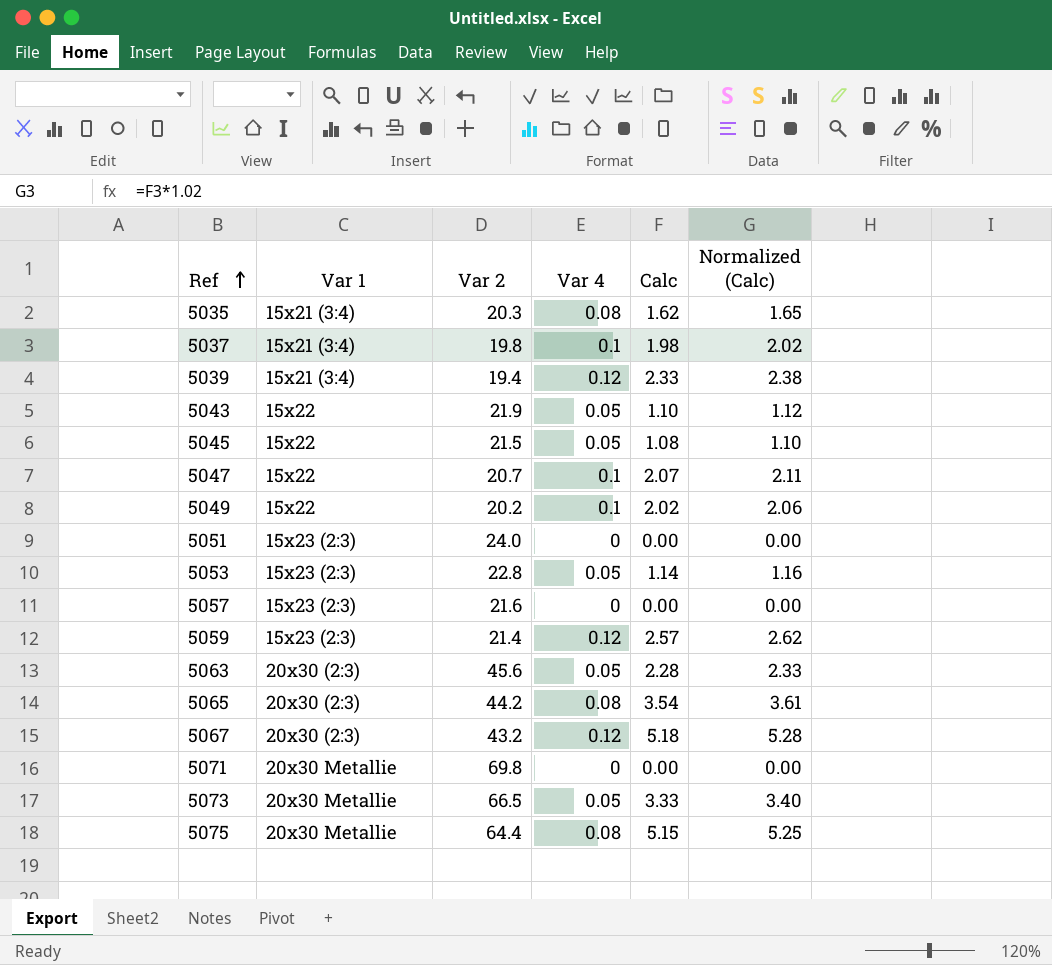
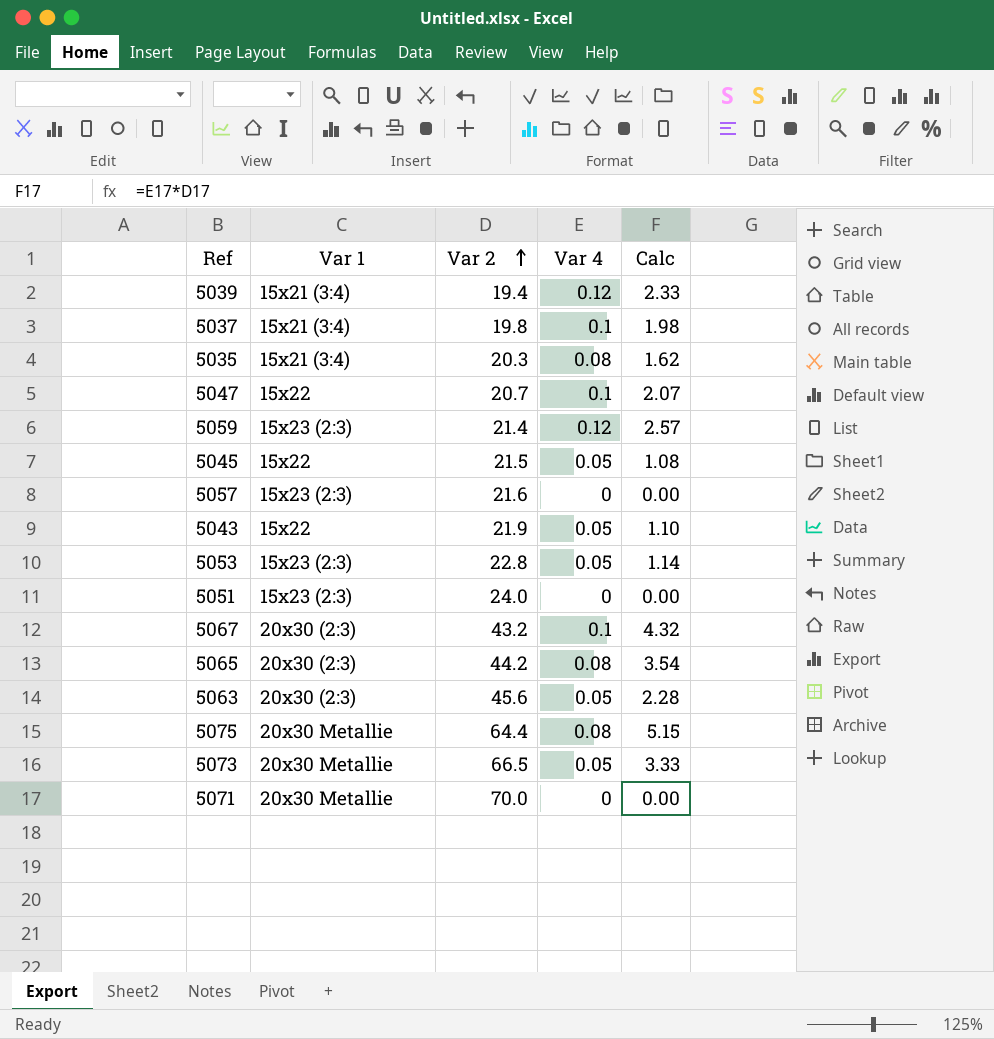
row order: Ref ascending -> Var 2 ascending
column Normalized (Calc) | formula: [Calc] * 1.02 -> none
row 5049: 15x22 | 20.2 | 0.1 | 2.02 | 2.06 -> none
5067 | Var 4: 0.12 -> 0.1
5067 | Calc: 5.18 -> 4.32
5071 | Var 2: 69.8 -> 70.0

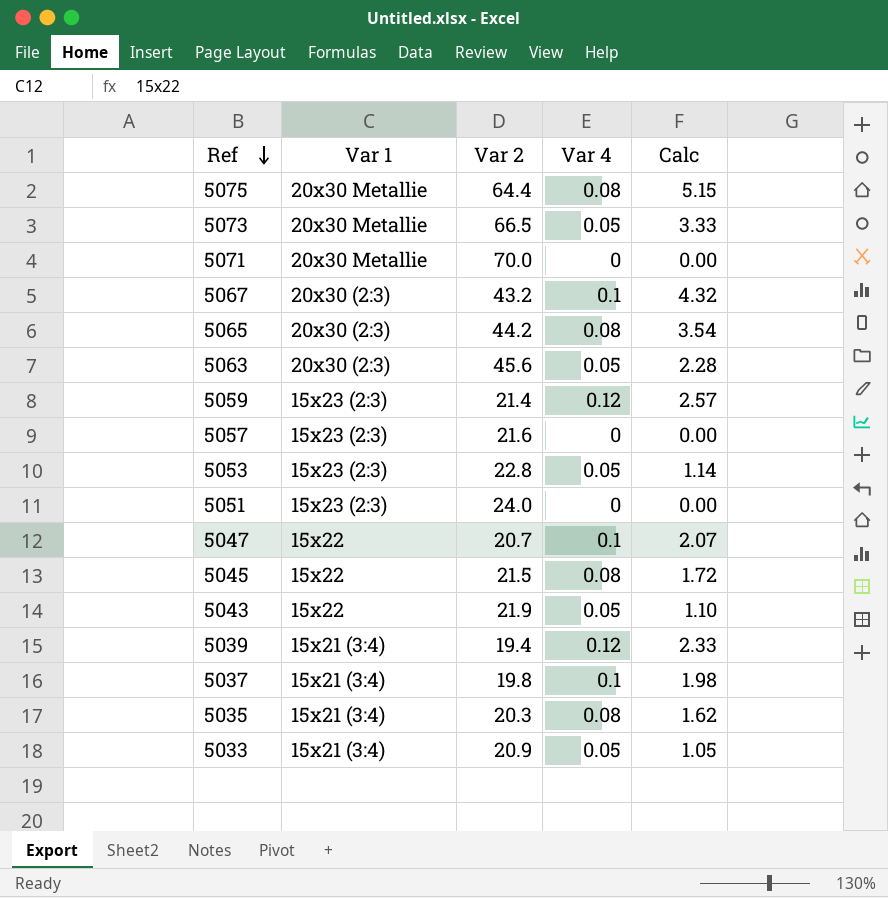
row order: Var 2 ascending -> Ref descending
5045 | Var 4: 0.05 -> 0.08
5045 | Calc: 1.08 -> 1.72
row 5033: none -> 15x21 (3:4) | 20.9 | 0.05 | 1.05

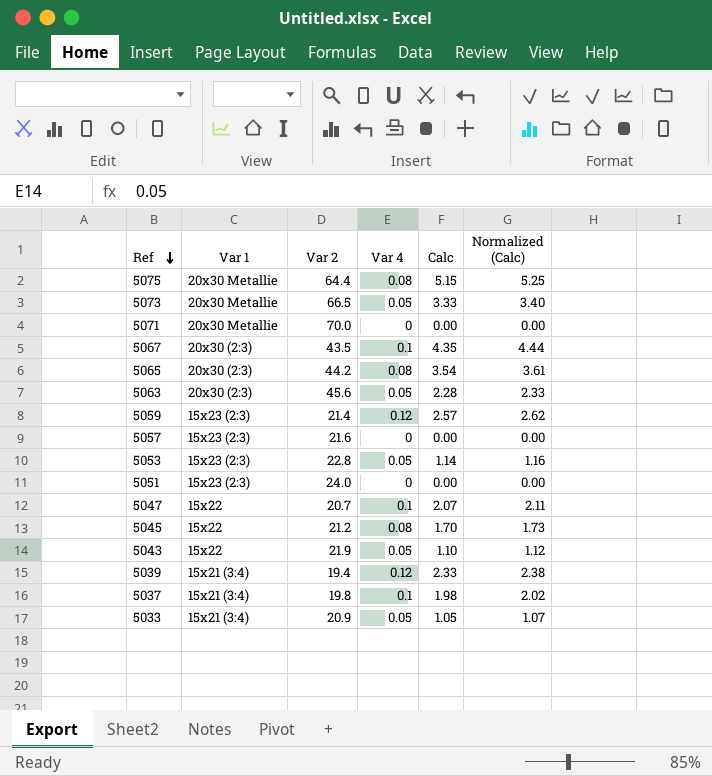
column Normalized (Calc) | formula: none -> [Calc] * 1.02
row 5035: 15x21 (3:4) | 20.3 | 0.08 | 1.62 -> none
5067 | Var 2: 43.2 -> 43.5
5067 | Calc: 4.32 -> 4.35
5045 | Var 2: 21.5 -> 21.2
5045 | Calc: 1.72 -> 1.70

